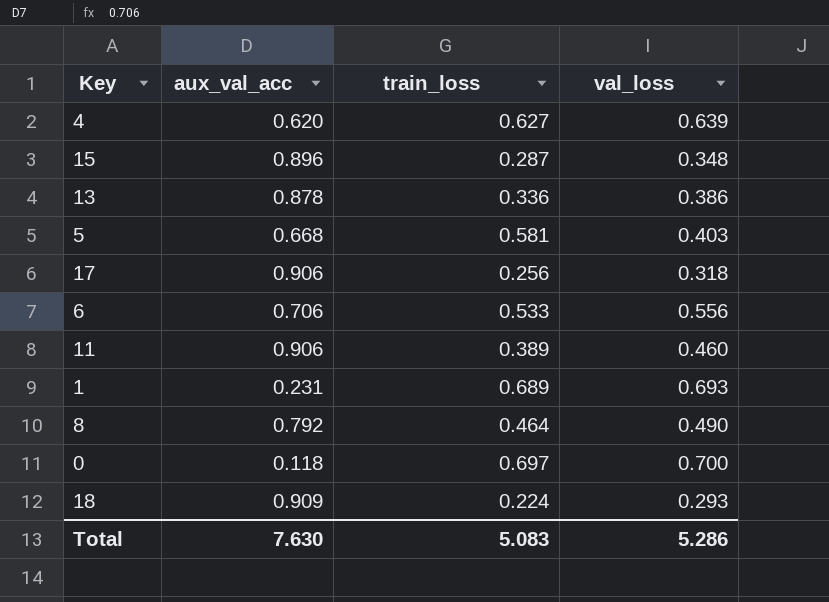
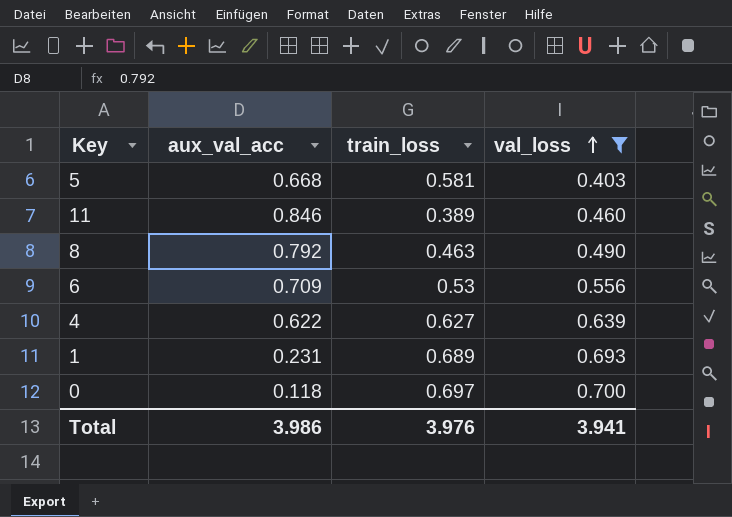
filter: none -> val_loss >= 0.403
row order: none -> val_loss ascending
11 | aux_val_acc: 0.906 -> 0.846
8 | train_loss: 0.464 -> 0.463
6 | aux_val_acc: 0.706 -> 0.709
6 | train_loss: 0.533 -> 0.53
4 | aux_val_acc: 0.620 -> 0.622
Total | aux_val_acc: 7.630 -> 3.986
Total | train_loss: 5.083 -> 3.976
Total | val_loss: 5.286 -> 3.941

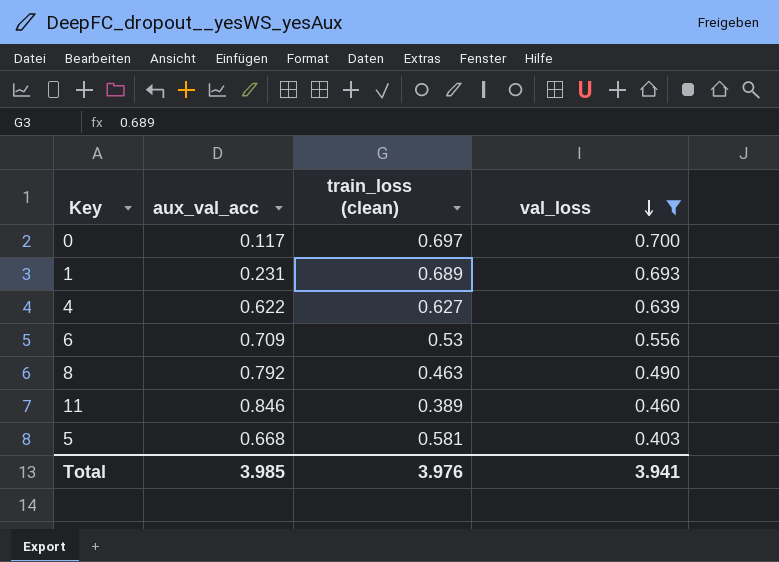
row order: val_loss ascending -> val_loss descending
column name: train_loss -> train_loss (clean)
0 | aux_val_acc: 0.118 -> 0.117
Total | aux_val_acc: 3.986 -> 3.985

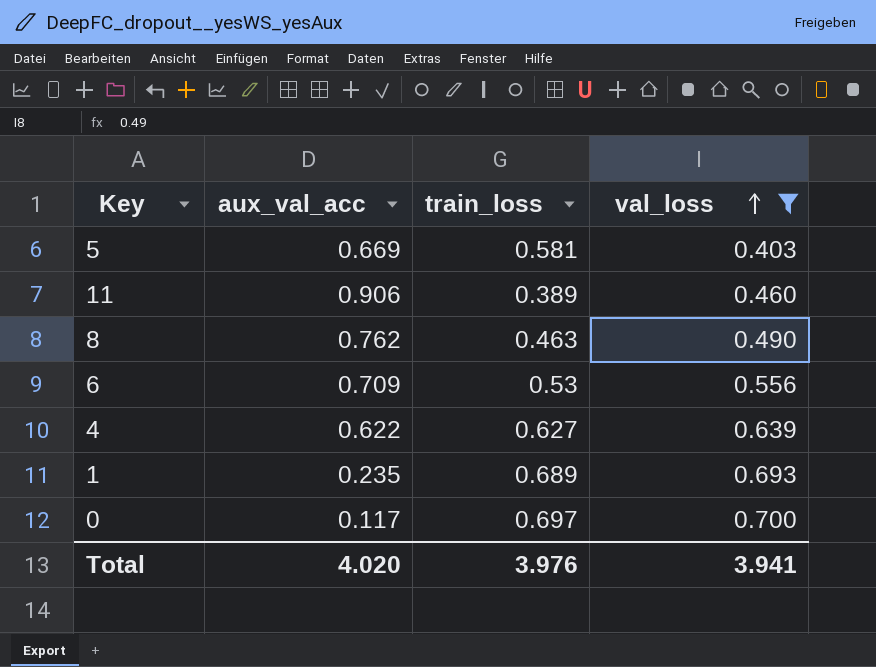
row order: val_loss descending -> val_loss ascending
column name: train_loss (clean) -> train_loss
5 | aux_val_acc: 0.668 -> 0.669
11 | aux_val_acc: 0.846 -> 0.906
8 | aux_val_acc: 0.792 -> 0.762
1 | aux_val_acc: 0.231 -> 0.235
Total | aux_val_acc: 3.985 -> 4.020

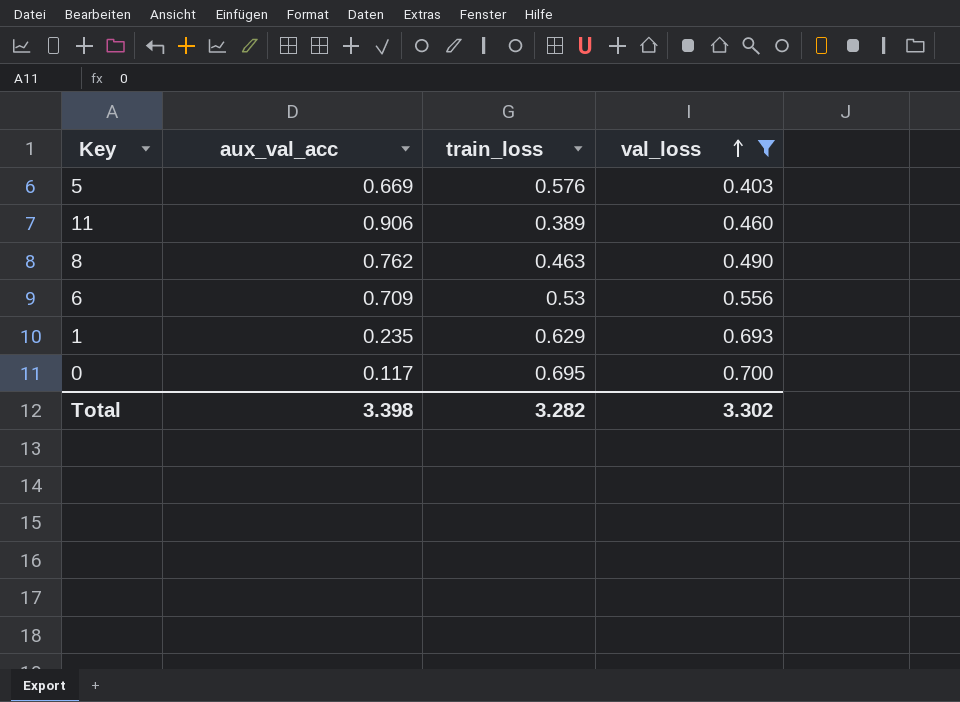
row 4: 0.622 | 0.627 | 0.639 -> none
5 | train_loss: 0.581 -> 0.576
1 | train_loss: 0.689 -> 0.629
0 | train_loss: 0.697 -> 0.695
Total | aux_val_acc: 4.020 -> 3.398
Total | train_loss: 3.976 -> 3.282
Total | val_loss: 3.941 -> 3.302

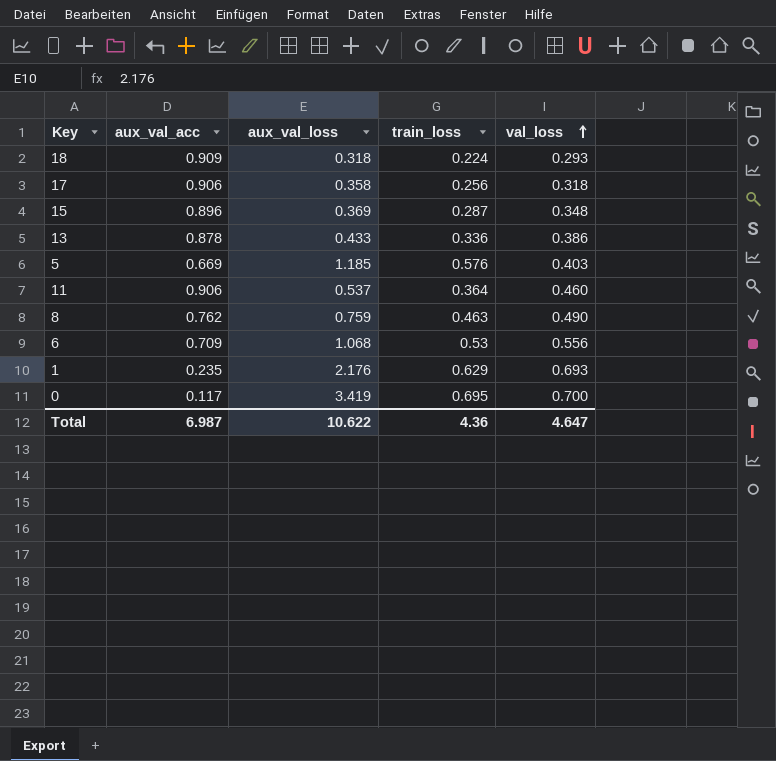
filter: val_loss >= 0.403 -> none
column aux_val_loss | position: none -> 3
11 | train_loss: 0.389 -> 0.364
Total | aux_val_acc: 3.398 -> 6.987
Total | train_loss: 3.282 -> 4.36
Total | val_loss: 3.302 -> 4.647

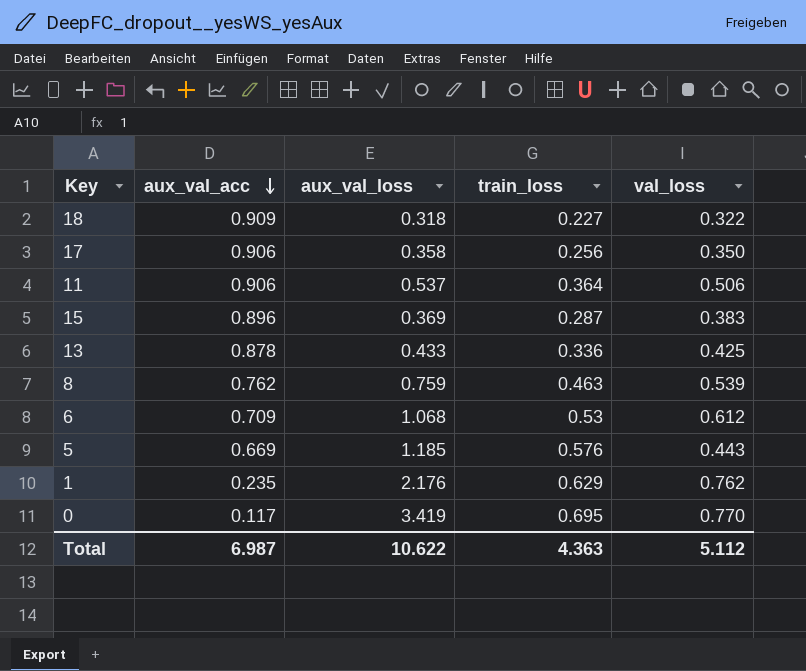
row order: val_loss ascending -> aux_val_acc descending
18 | train_loss: 0.224 -> 0.227
18 | val_loss: 0.293 -> 0.322
17 | val_loss: 0.318 -> 0.350
11 | val_loss: 0.460 -> 0.506
15 | val_loss: 0.348 -> 0.383
13 | val_loss: 0.386 -> 0.425
8 | val_loss: 0.490 -> 0.539
6 | val_loss: 0.556 -> 0.612
5 | val_loss: 0.403 -> 0.443
1 | val_loss: 0.693 -> 0.762
0 | val_loss: 0.700 -> 0.770
Total | train_loss: 4.36 -> 4.363
Total | val_loss: 4.647 -> 5.112

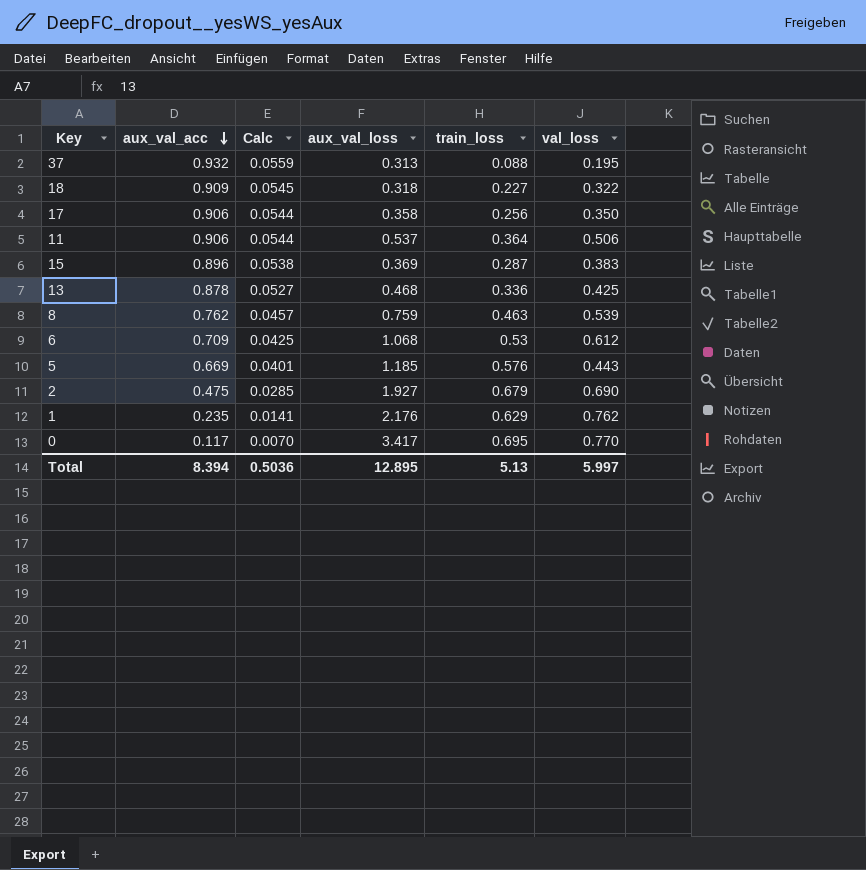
column Calc | formula: none -> [aux_val_acc] * 0.06
row 37: none -> 0.932 | 0.0559 | 0.313 | 0.088 | 0.195
13 | aux_val_loss: 0.433 -> 0.468
row 2: none -> 0.475 | 0.0285 | 1.927 | 0.679 | 0.690
0 | aux_val_loss: 3.419 -> 3.417
Total | aux_val_acc: 6.987 -> 8.394
Total | aux_val_loss: 10.622 -> 12.895
Total | train_loss: 4.363 -> 5.13
Total | val_loss: 5.112 -> 5.997

